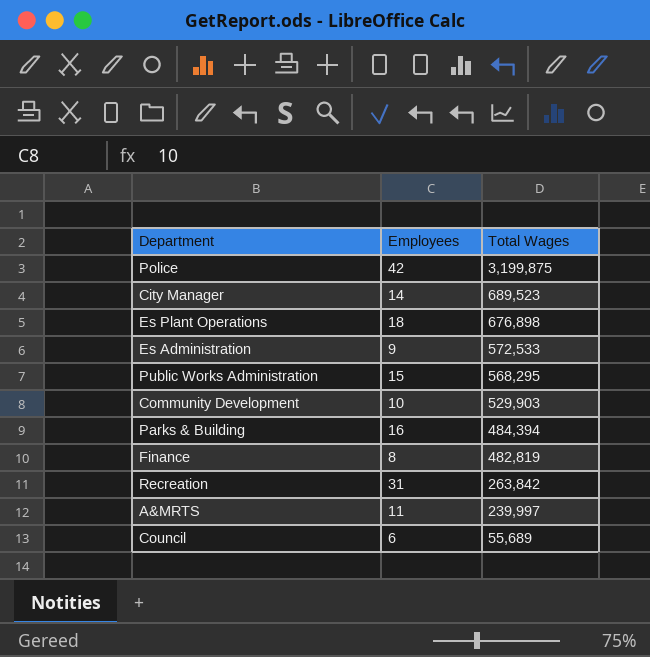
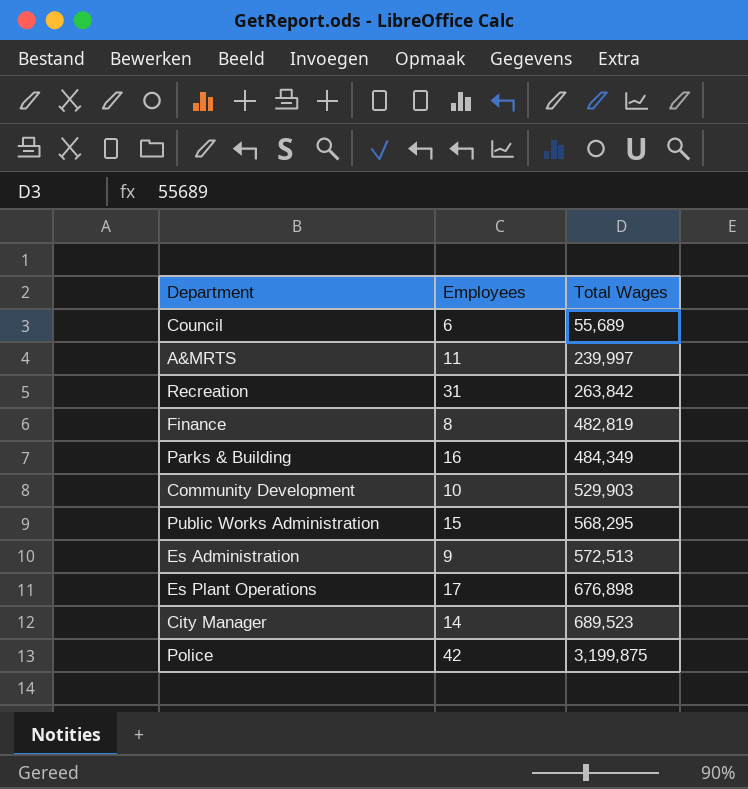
row order: Total Wages descending -> Total Wages ascending
Parks & Building | Total Wages: 484,394 -> 484,349
Es Administration | Total Wages: 572,533 -> 572,513
Es Plant Operations | Employees: 18 -> 17

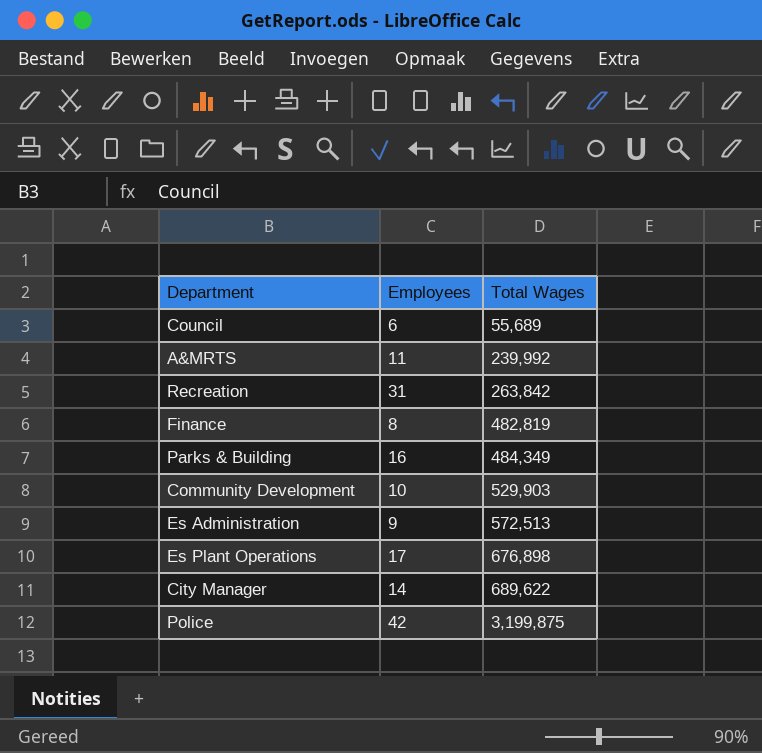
row Public Works Administration: 15 | 568,295 -> none
A&MRTS | Total Wages: 239,997 -> 239,992
City Manager | Total Wages: 689,523 -> 689,622

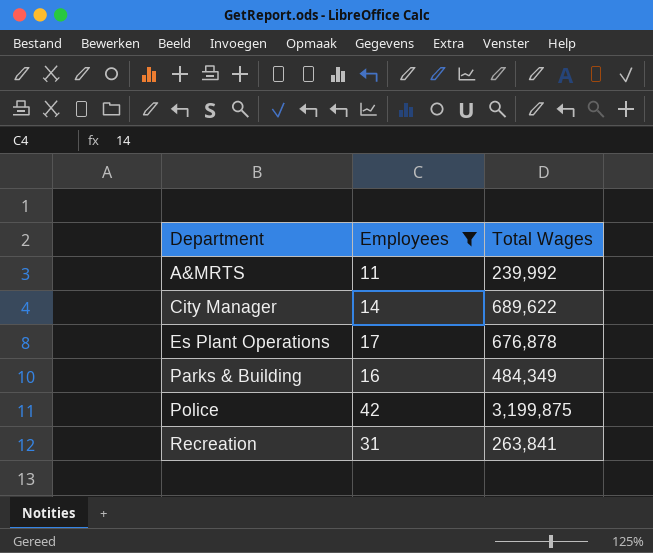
filter: none -> Employees >= 11
row order: Total Wages ascending -> Department ascending
Es Plant Operations | Total Wages: 676,898 -> 676,878
Recreation | Total Wages: 263,842 -> 263,841

